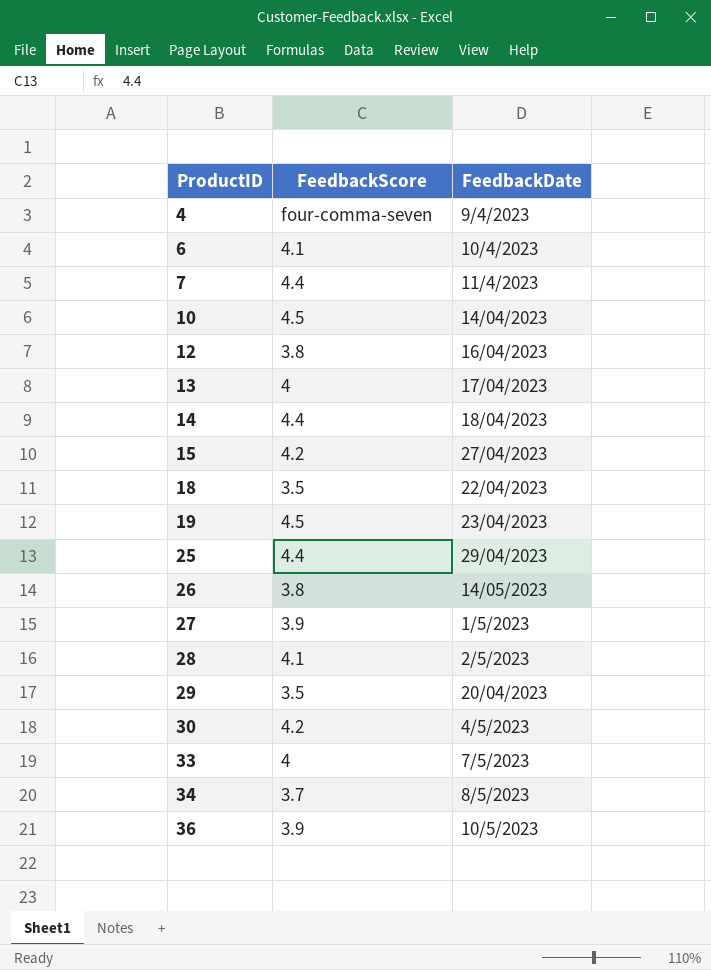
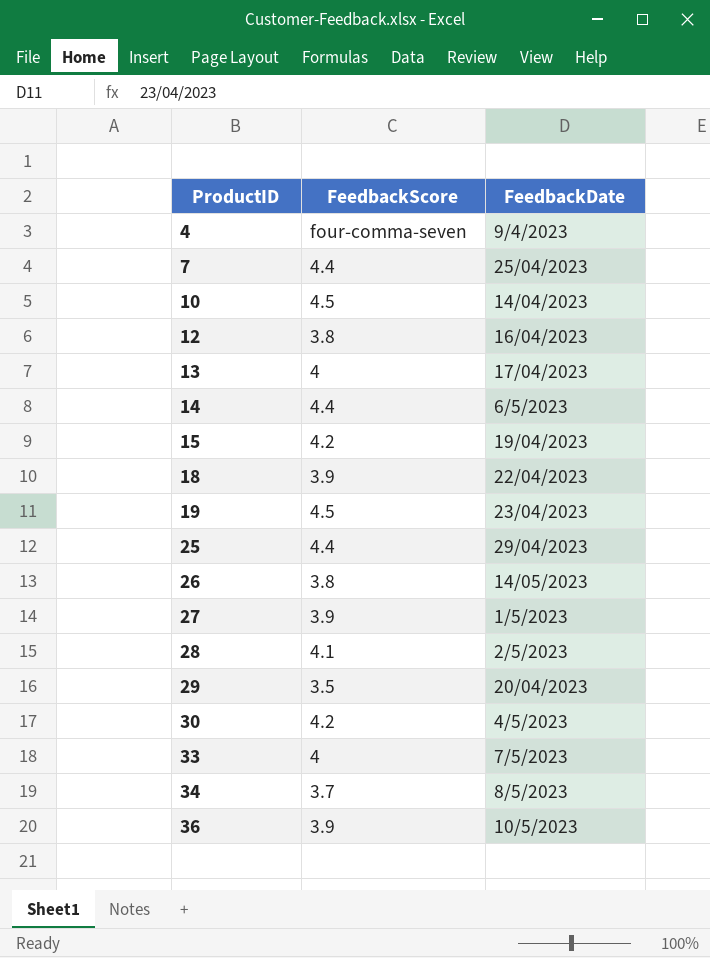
row 6: 4.1 | 10/4/2023 -> none
7 | FeedbackDate: 11/4/2023 -> 25/04/2023
14 | FeedbackDate: 18/04/2023 -> 6/5/2023
15 | FeedbackDate: 27/04/2023 -> 19/04/2023
18 | FeedbackScore: 3.5 -> 3.9

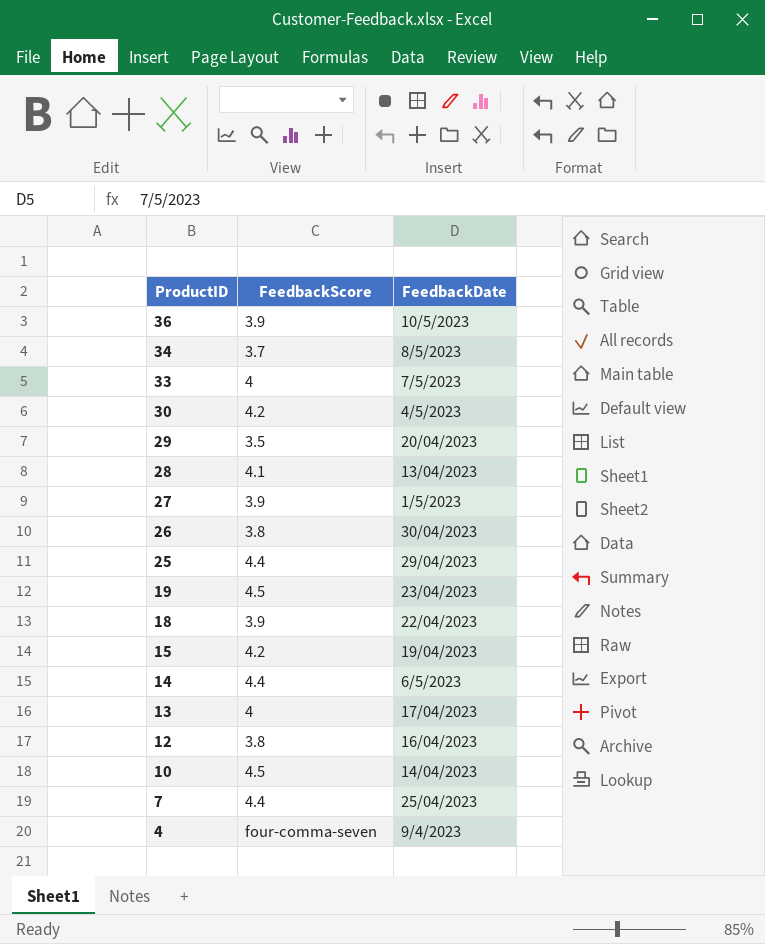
row order: ProductID ascending -> ProductID descending
28 | FeedbackDate: 2/5/2023 -> 13/04/2023
26 | FeedbackDate: 14/05/2023 -> 30/04/2023

